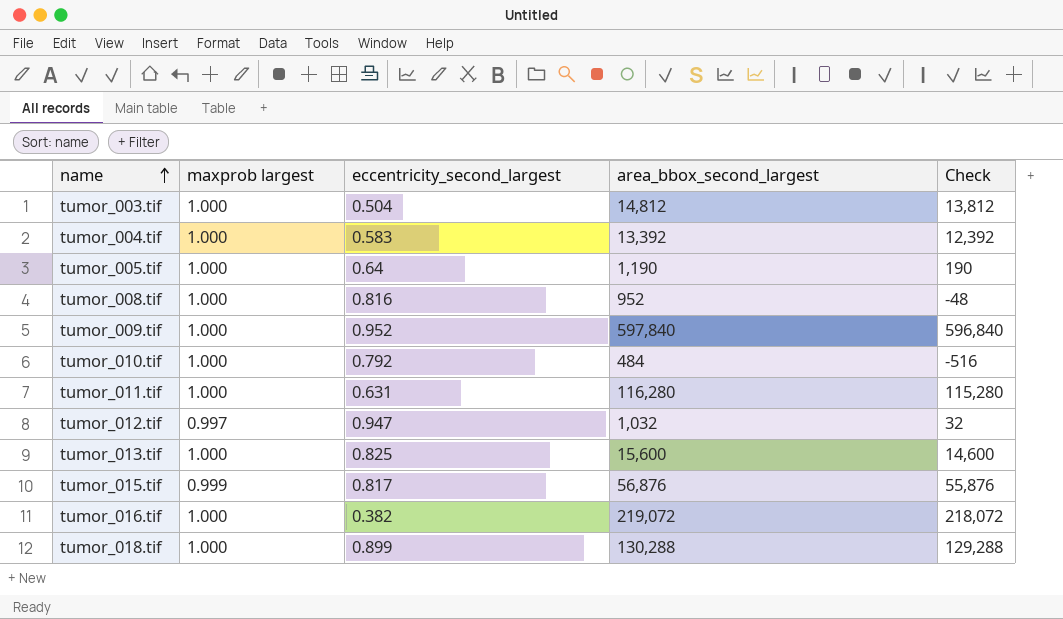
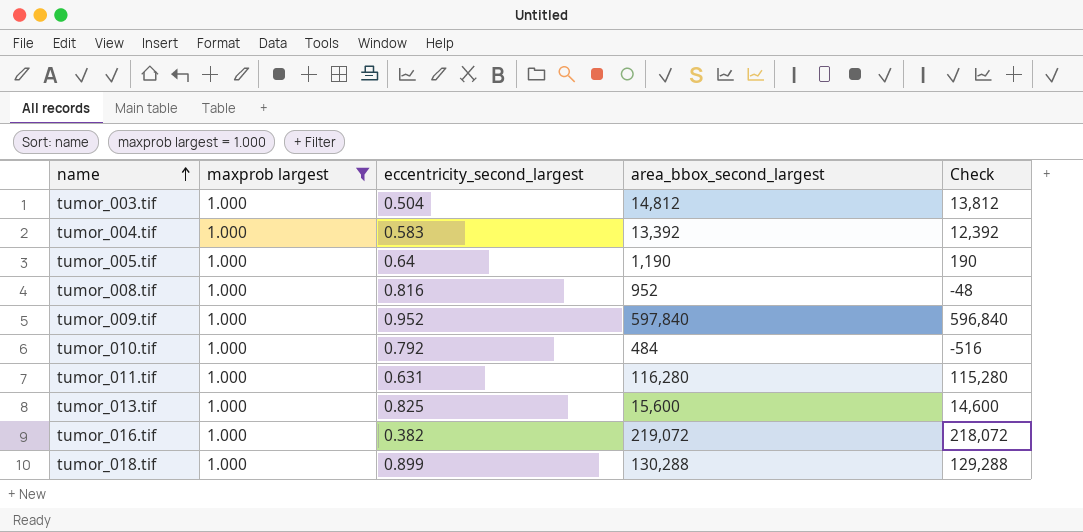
filter: none -> maxprob largest = 1.000

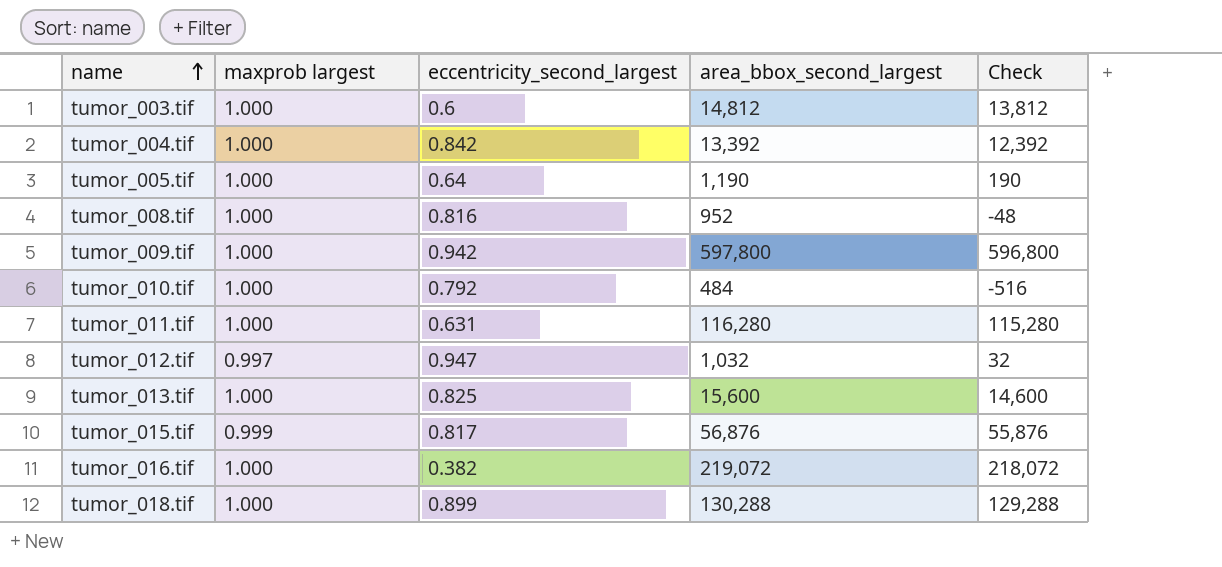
filter: maxprob largest = 1.000 -> none
tumor_003.tif | eccentricity_second_largest: 0.504 -> 0.6
tumor_004.tif | eccentricity_second_largest: 0.583 -> 0.842
tumor_009.tif | eccentricity_second_largest: 0.952 -> 0.942
tumor_009.tif | area_bbox_second_largest: 597,840 -> 597,800
tumor_009.tif | Check: 596,840 -> 596,800

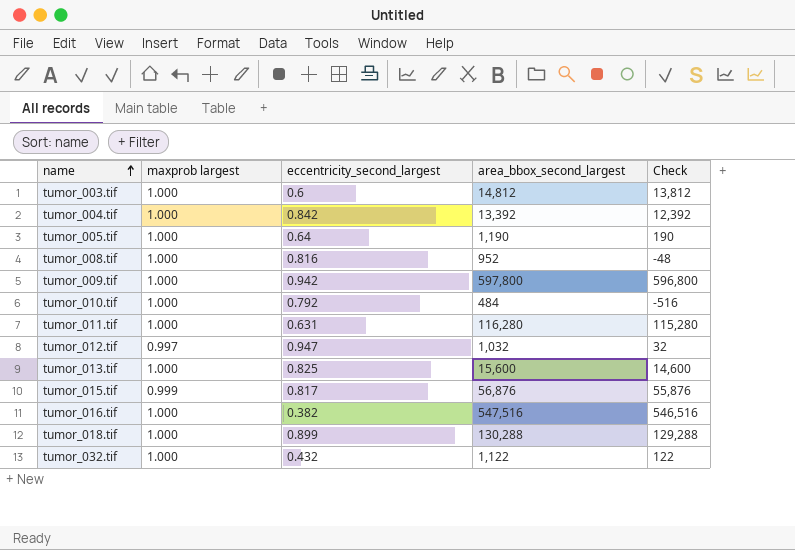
tumor_016.tif | area_bbox_second_largest: 219,072 -> 547,516
tumor_016.tif | Check: 218,072 -> 546,516
row tumor_032.tif: none -> 1.000 | 0.432 | 1,122 | 122

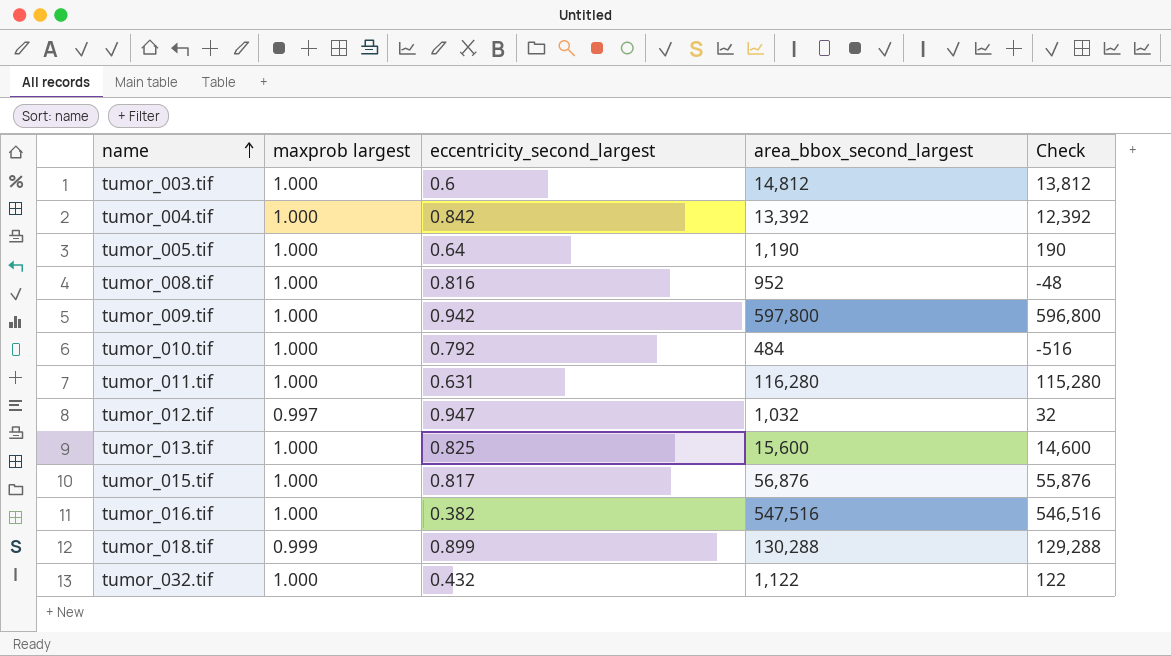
tumor_015.tif | maxprob largest: 0.999 -> 1.000
tumor_018.tif | maxprob largest: 1.000 -> 0.999

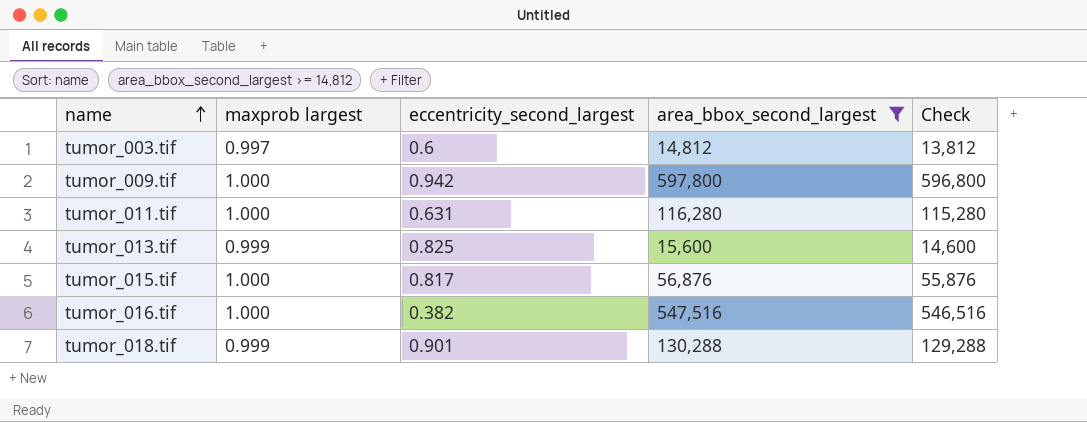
filter: none -> area_bbox_second_largest >= 14,812
tumor_003.tif | maxprob largest: 1.000 -> 0.997
tumor_013.tif | maxprob largest: 1.000 -> 0.999
tumor_018.tif | eccentricity_second_largest: 0.899 -> 0.901

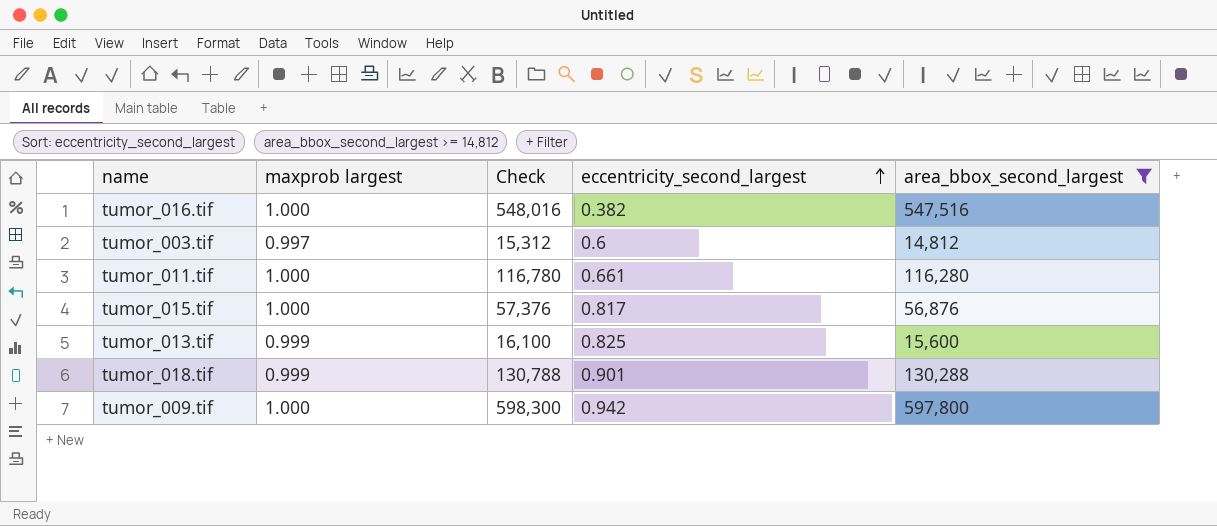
row order: name ascending -> eccentricity_second_largest ascending
column Check | formula: [area_bbox_second_largest] - 1000 -> [area_bbox_second_largest] + 500
column Check | position: 5 -> 3
tumor_011.tif | eccentricity_second_largest: 0.631 -> 0.661

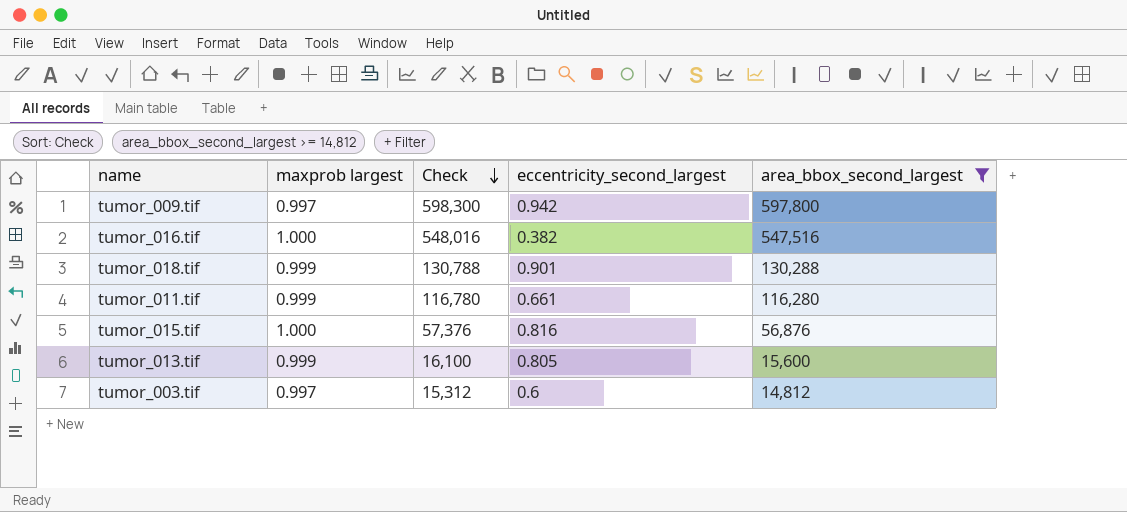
row order: eccentricity_second_largest ascending -> Check descending
tumor_009.tif | maxprob largest: 1.000 -> 0.997
tumor_011.tif | maxprob largest: 1.000 -> 0.999
tumor_015.tif | eccentricity_second_largest: 0.817 -> 0.816
tumor_013.tif | eccentricity_second_largest: 0.825 -> 0.805

